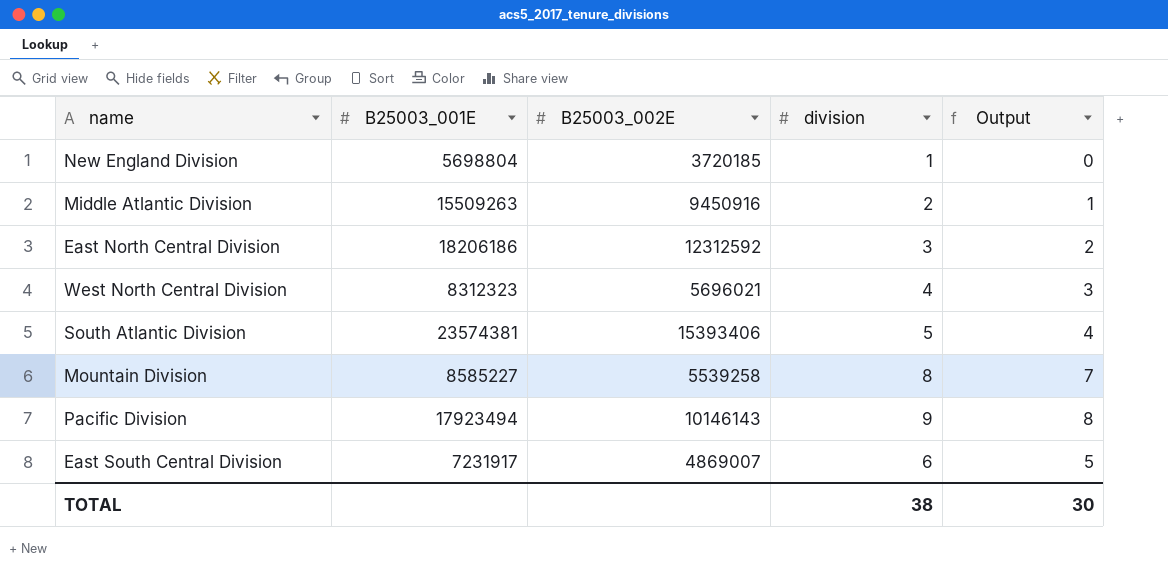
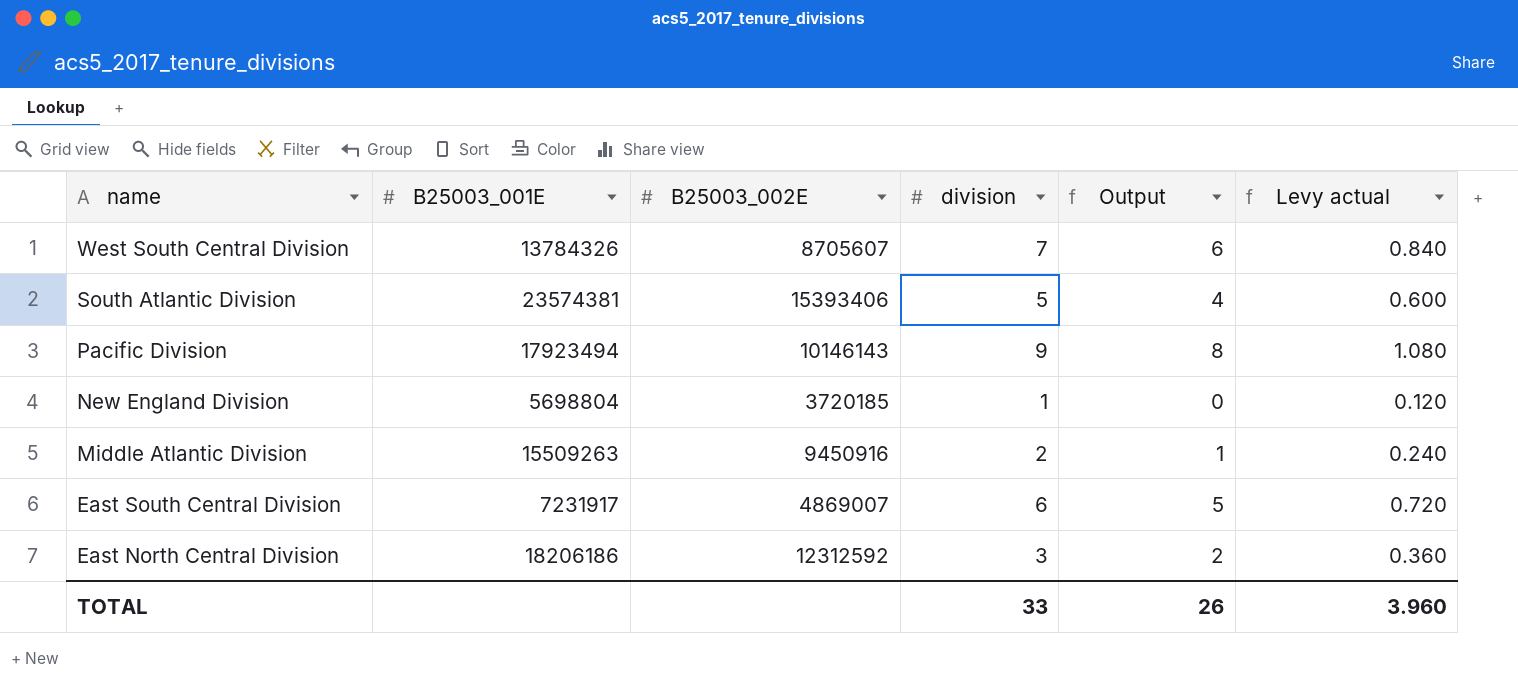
row order: none -> name descending
column Levy actual | formula: none -> [division] * 0.12
row West North Central Division: 8312323 | 5696021 | 4 | 3 -> none
row Mountain Division: 8585227 | 5539258 | 8 | 7 -> none
row West South Central Division: none -> 13784326 | 8705607 | 7 | 6 | 0.840
TOTAL | division: 38 -> 33
TOTAL | Output: 30 -> 26

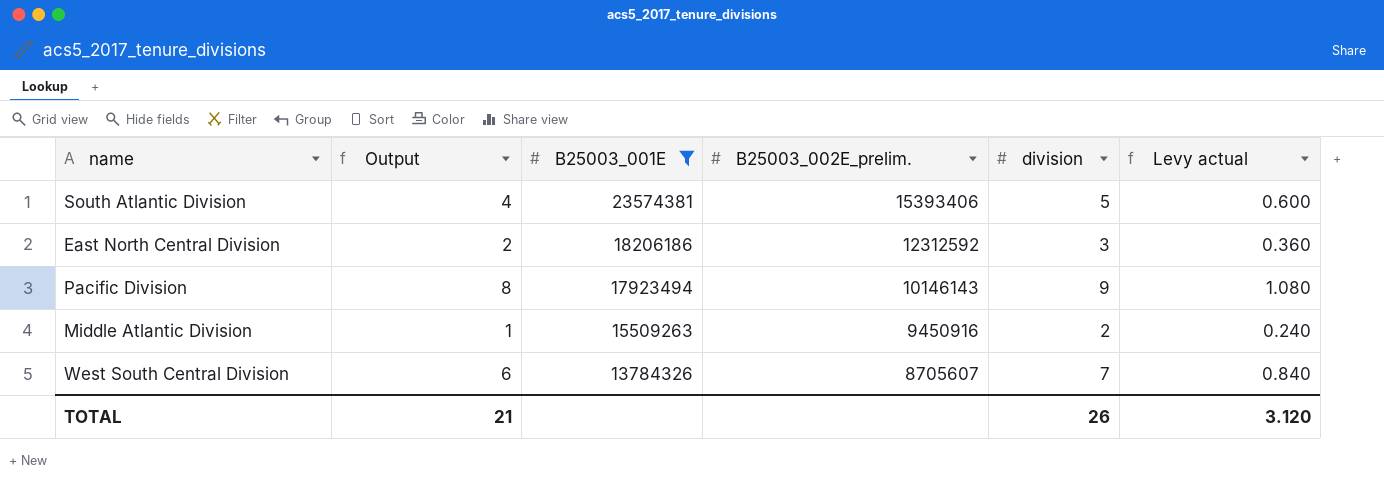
filter: none -> B25003_001E >= 13784326
row order: name descending -> B25003_001E descending
column Output | position: 5 -> 2
column name: B25003_002E -> B25003_002E_prelim.
TOTAL | Output: 26 -> 21
TOTAL | division: 33 -> 26
TOTAL | Levy actual: 3.960 -> 3.120

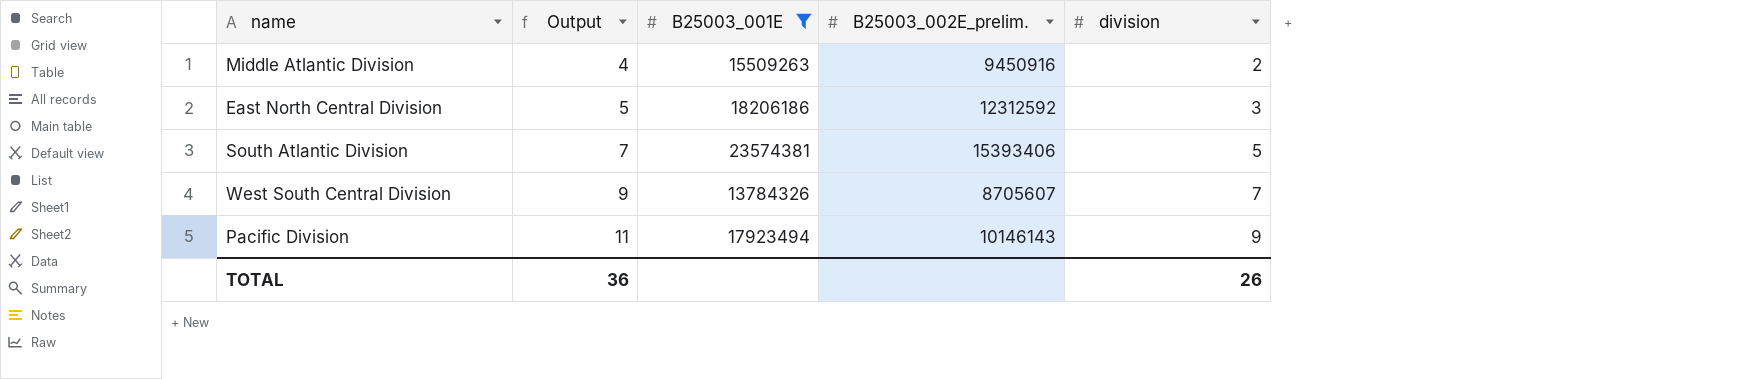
row order: B25003_001E descending -> Output ascending
column Levy actual | formula: [division] * 0.12 -> none
column Output | formula: [division] - 1 -> [division] + 2
TOTAL | Output: 21 -> 36

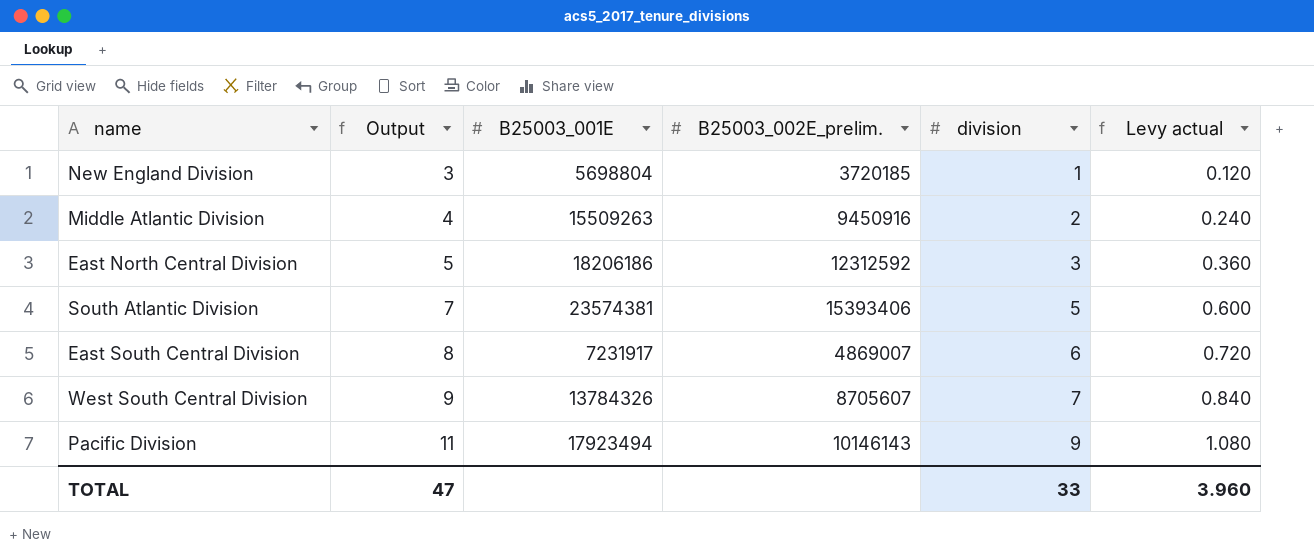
filter: B25003_001E >= 13784326 -> none
column Levy actual | formula: none -> [division] * 0.12
TOTAL | Output: 36 -> 47
TOTAL | division: 26 -> 33

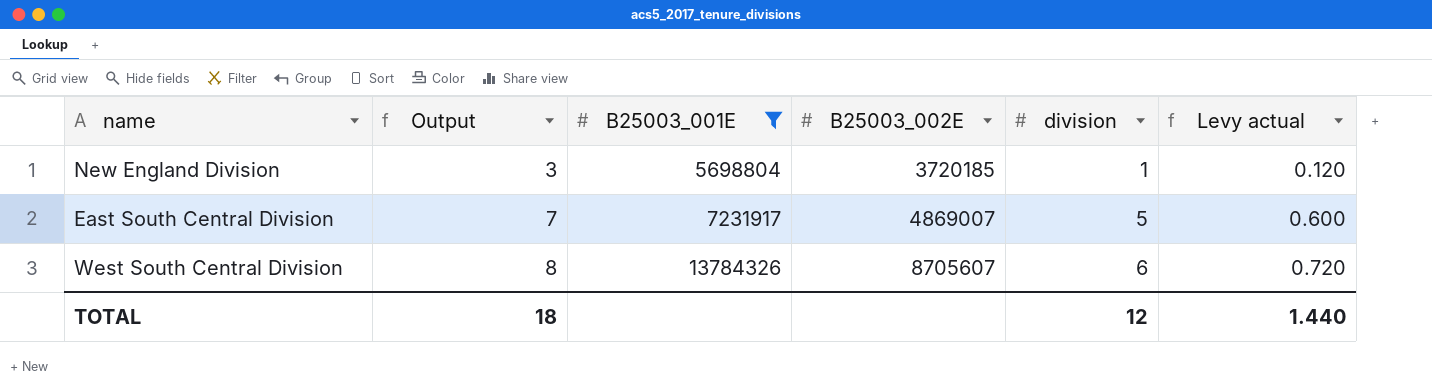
filter: none -> B25003_001E <= 13784326
column name: B25003_002E_prelim. -> B25003_002E
East South Central Division | Output: 8 -> 7
East South Central Division | division: 6 -> 5
East South Central Division | Levy actual: 0.720 -> 0.600
West South Central Division | Output: 9 -> 8
West South Central Division | division: 7 -> 6
West South Central Division | Levy actual: 0.840 -> 0.720
TOTAL | Output: 47 -> 18
TOTAL | division: 33 -> 12
TOTAL | Levy actual: 3.960 -> 1.440

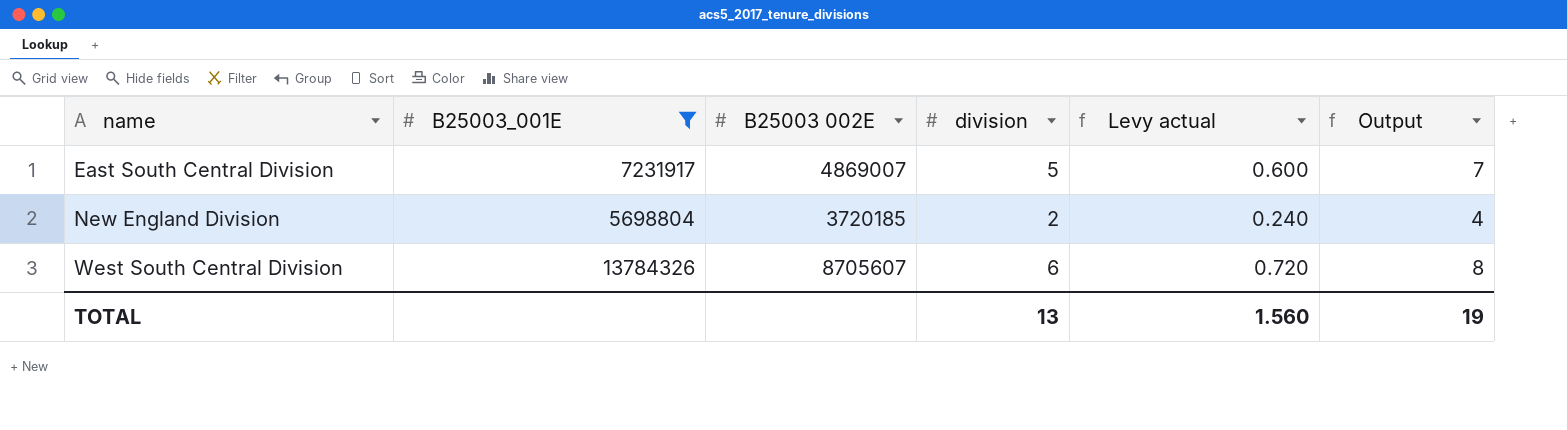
row order: Output ascending -> name ascending
column name: B25003_002E -> B25003 002E
column Output | position: 2 -> 6
New England Division | division: 1 -> 2
New England Division | Levy actual: 0.120 -> 0.240
New England Division | Output: 3 -> 4
TOTAL | division: 12 -> 13
TOTAL | Levy actual: 1.440 -> 1.560
TOTAL | Output: 18 -> 19

